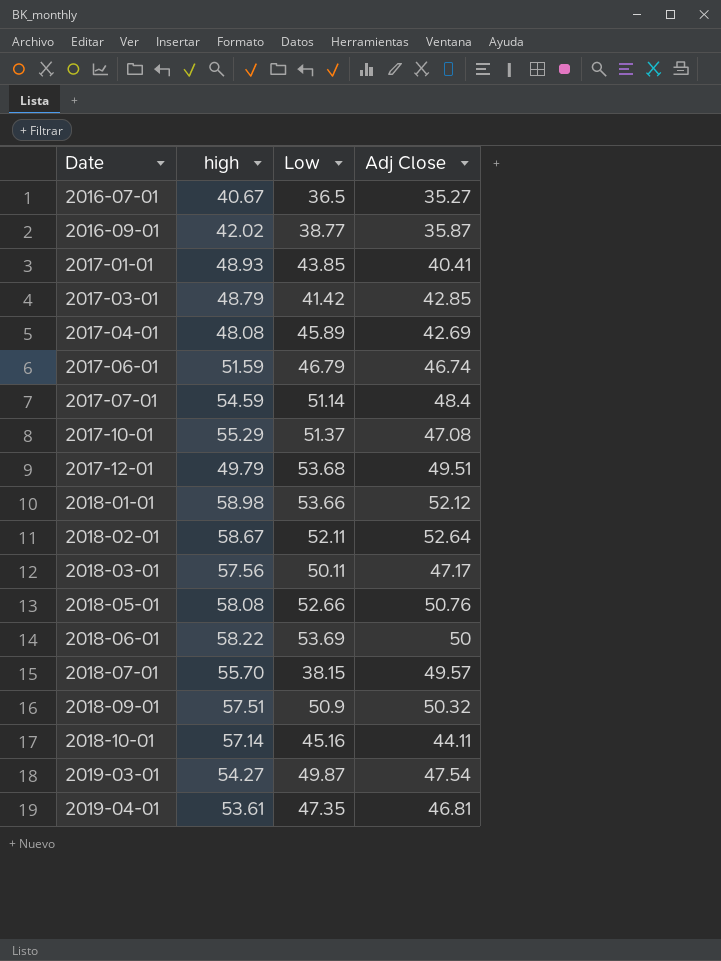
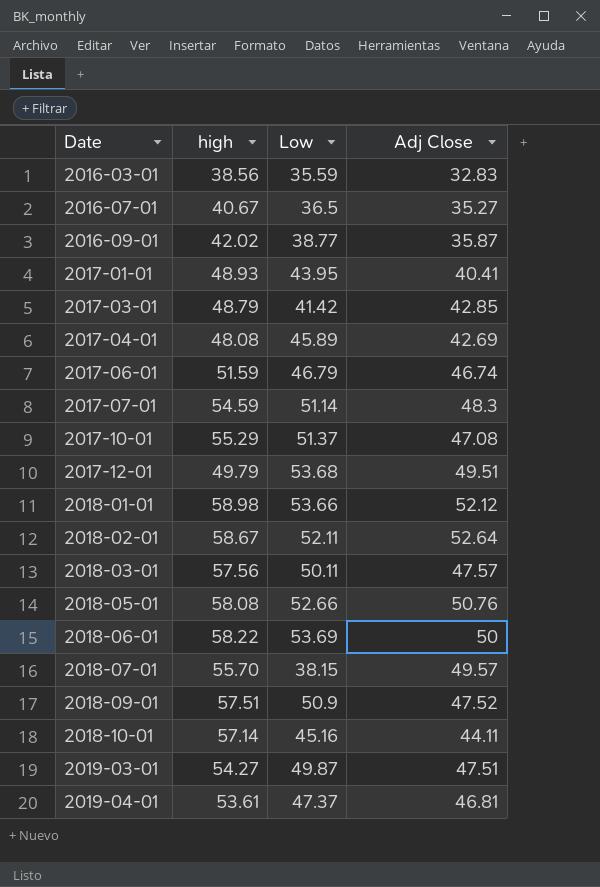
row 2016-03-01: none -> 38.56 | 35.59 | 32.83
2017-01-01 | Low: 43.85 -> 43.95
2017-07-01 | Adj Close: 48.4 -> 48.3
2018-03-01 | Adj Close: 47.17 -> 47.57
2018-09-01 | Adj Close: 50.32 -> 47.52
2019-03-01 | Adj Close: 47.54 -> 47.51
2019-04-01 | Low: 47.35 -> 47.37

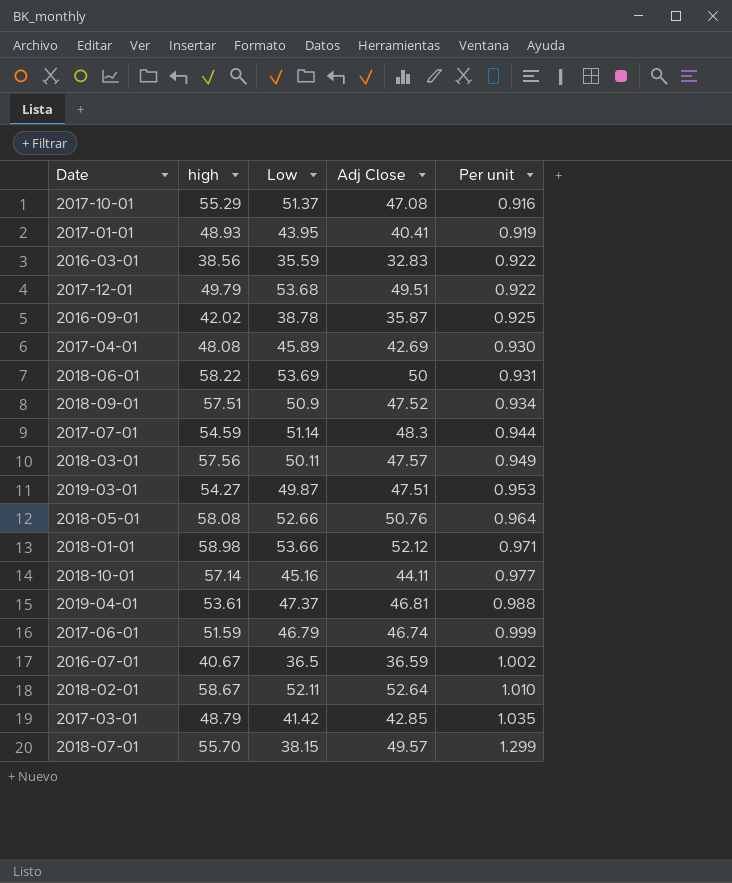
row order: Date ascending -> Per unit ascending
column Per unit | formula: none -> [Adj Close] / [Low]
2016-09-01 | Low: 38.77 -> 38.78
2016-07-01 | Adj Close: 35.27 -> 36.59

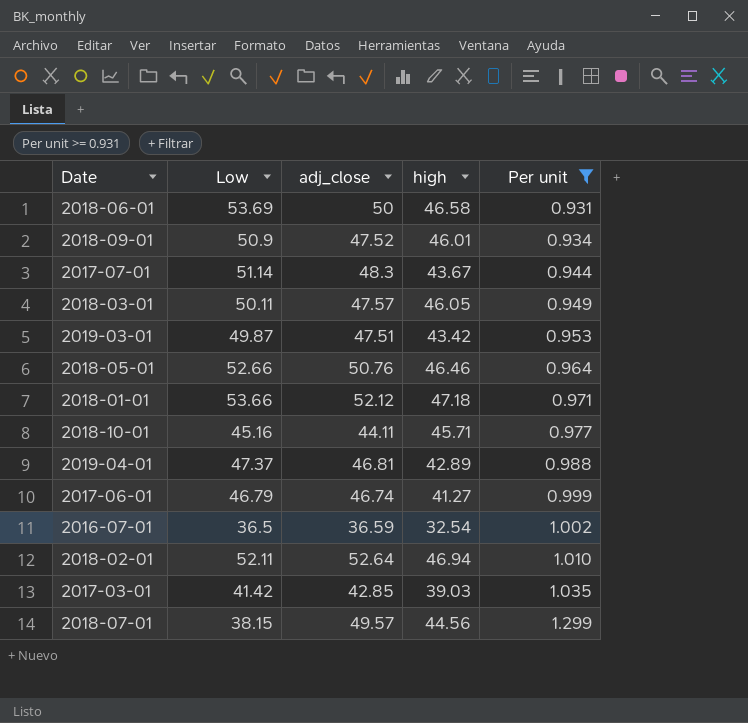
filter: none -> Per unit >= 0.931
column name: Adj Close -> adj_close
column high | position: 2 -> 4
2018-06-01 | high: 58.22 -> 46.58
2018-09-01 | high: 57.51 -> 46.01
2017-07-01 | high: 54.59 -> 43.67
2018-03-01 | high: 57.56 -> 46.05
2019-03-01 | high: 54.27 -> 43.42
2018-05-01 | high: 58.08 -> 46.46
2018-01-01 | high: 58.98 -> 47.18
2018-10-01 | high: 57.14 -> 45.71
2019-04-01 | high: 53.61 -> 42.89
2017-06-01 | high: 51.59 -> 41.27
2016-07-01 | high: 40.67 -> 32.54
2018-02-01 | high: 58.67 -> 46.94
2017-03-01 | high: 48.79 -> 39.03
2018-07-01 | high: 55.70 -> 44.56

